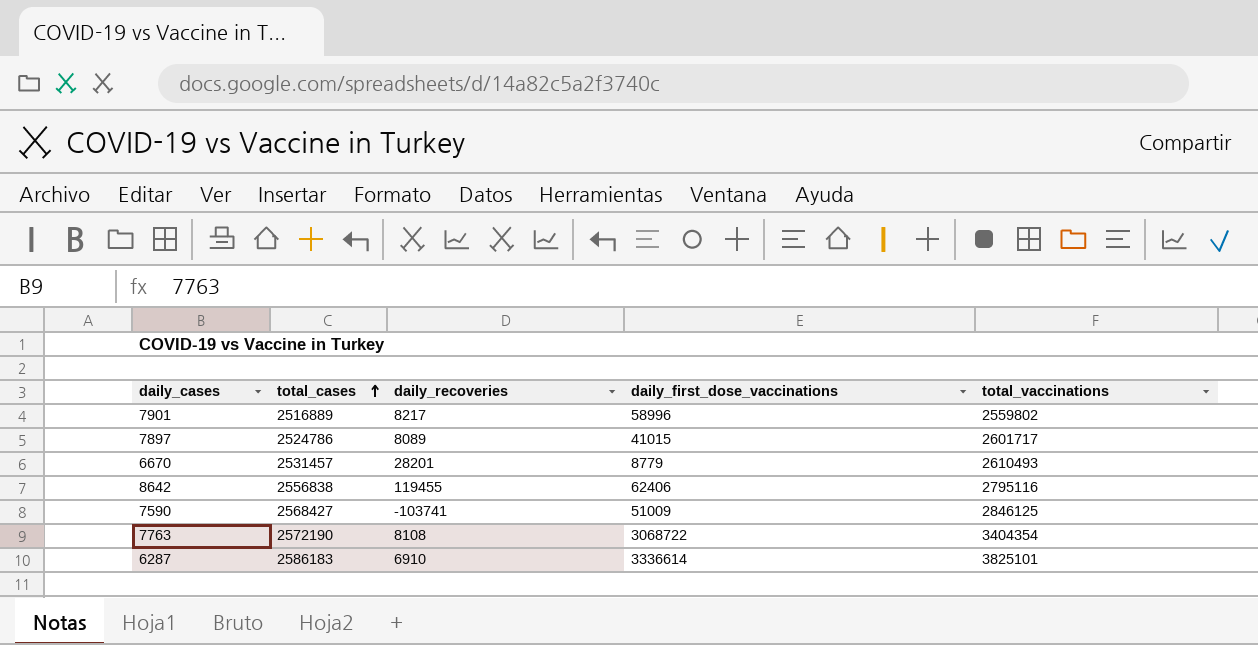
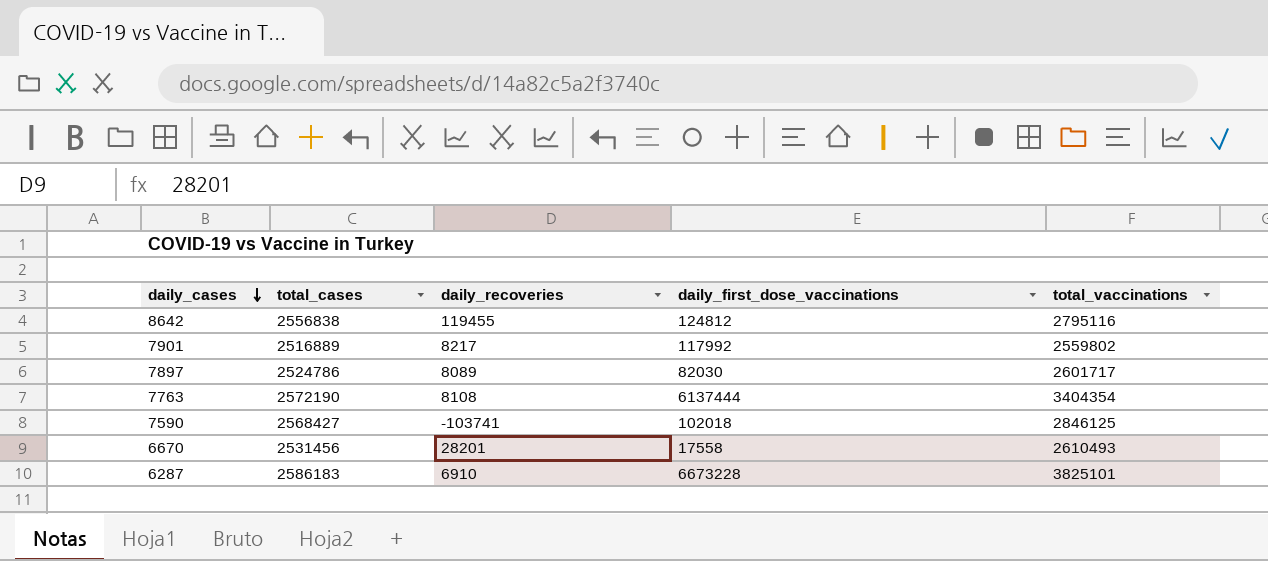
row order: total_cases ascending -> daily_cases descending
8642 | daily_first_dose_vaccinations: 62406 -> 124812
7901 | daily_first_dose_vaccinations: 58996 -> 117992
7897 | daily_first_dose_vaccinations: 41015 -> 82030
7763 | daily_first_dose_vaccinations: 3068722 -> 6137444
7590 | daily_first_dose_vaccinations: 51009 -> 102018
6670 | total_cases: 2531457 -> 2531456
6670 | daily_first_dose_vaccinations: 8779 -> 17558
6287 | daily_first_dose_vaccinations: 3336614 -> 6673228

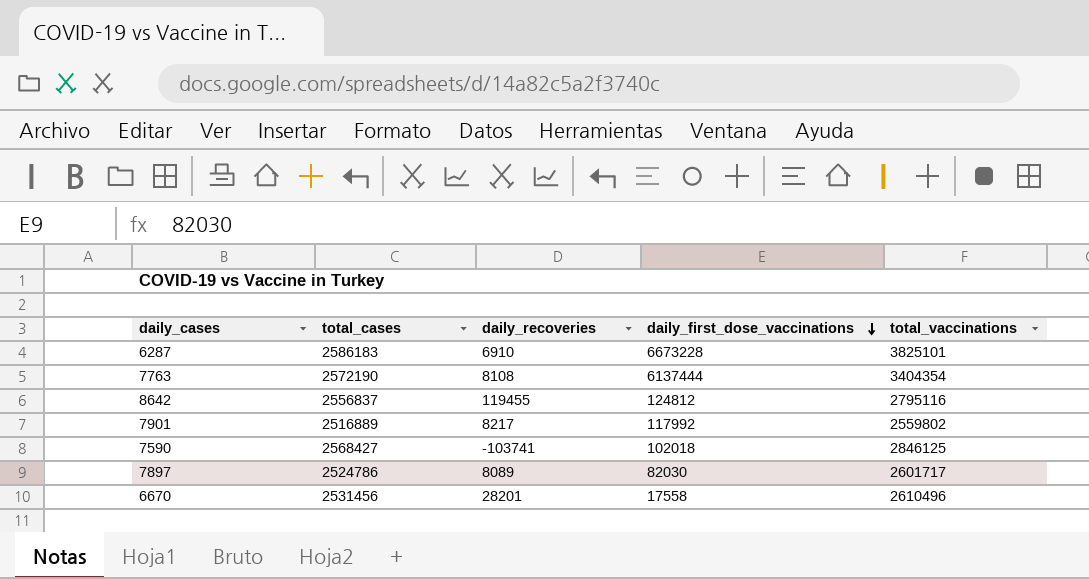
row order: daily_cases descending -> daily_first_dose_vaccinations descending
8642 | total_cases: 2556838 -> 2556837
6670 | total_vaccinations: 2610493 -> 2610496

